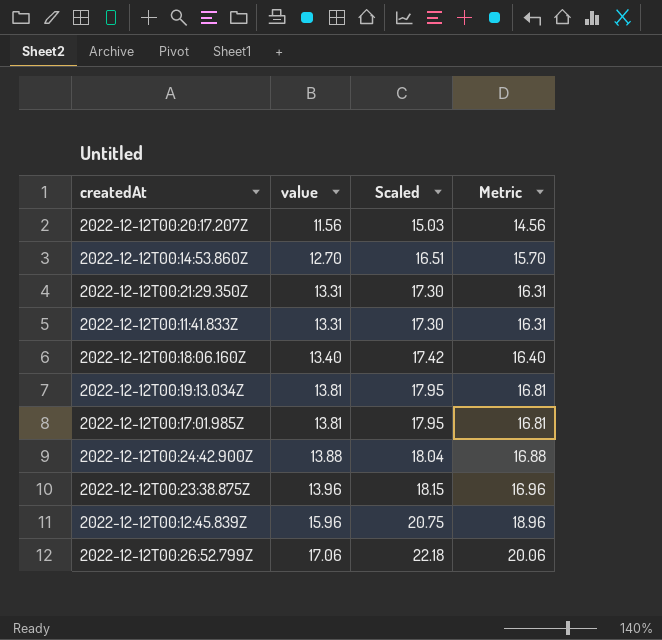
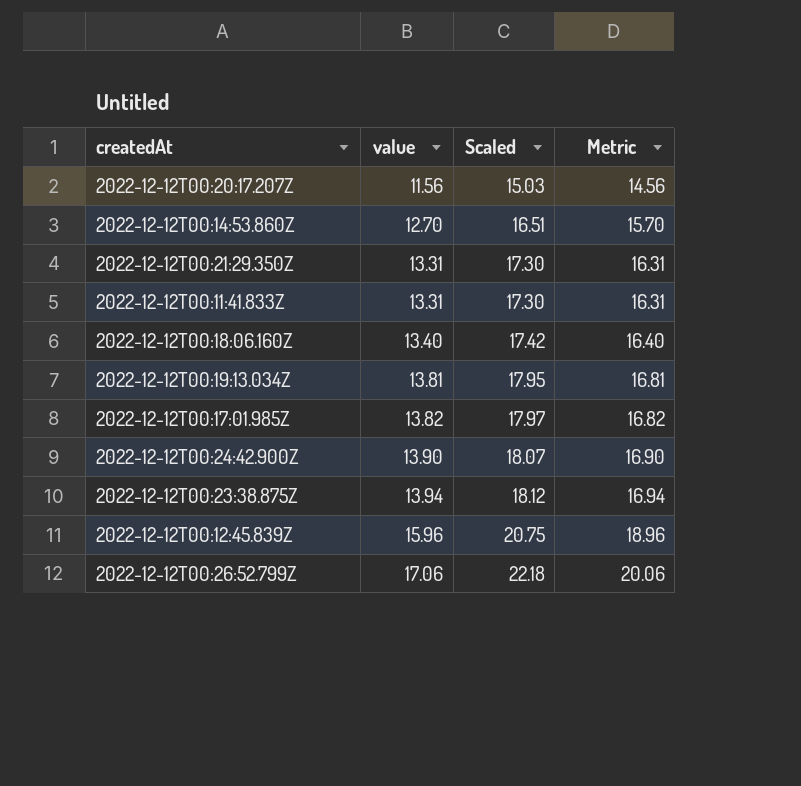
2022-12-12T00:17:01.985Z | value: 13.81 -> 13.82
2022-12-12T00:17:01.985Z | Scaled: 17.95 -> 17.97
2022-12-12T00:17:01.985Z | Metric: 16.81 -> 16.82
2022-12-12T00:24:42.900Z | value: 13.88 -> 13.90
2022-12-12T00:24:42.900Z | Scaled: 18.04 -> 18.07
2022-12-12T00:24:42.900Z | Metric: 16.88 -> 16.90
2022-12-12T00:23:38.875Z | value: 13.96 -> 13.94
2022-12-12T00:23:38.875Z | Scaled: 18.15 -> 18.12
2022-12-12T00:23:38.875Z | Metric: 16.96 -> 16.94

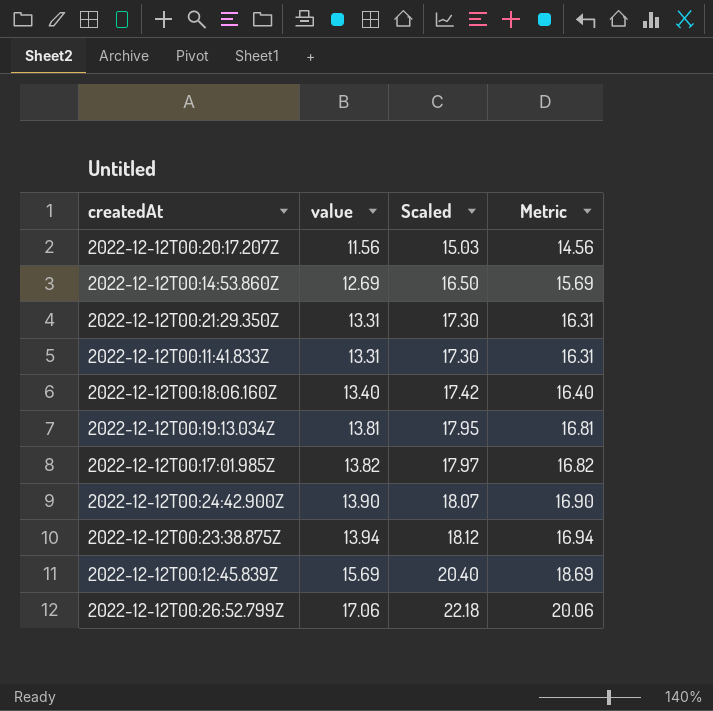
2022-12-12T00:14:53.860Z | value: 12.70 -> 12.69
2022-12-12T00:14:53.860Z | Scaled: 16.51 -> 16.50
2022-12-12T00:14:53.860Z | Metric: 15.70 -> 15.69
2022-12-12T00:12:45.839Z | value: 15.96 -> 15.69
2022-12-12T00:12:45.839Z | Scaled: 20.75 -> 20.40
2022-12-12T00:12:45.839Z | Metric: 18.96 -> 18.69

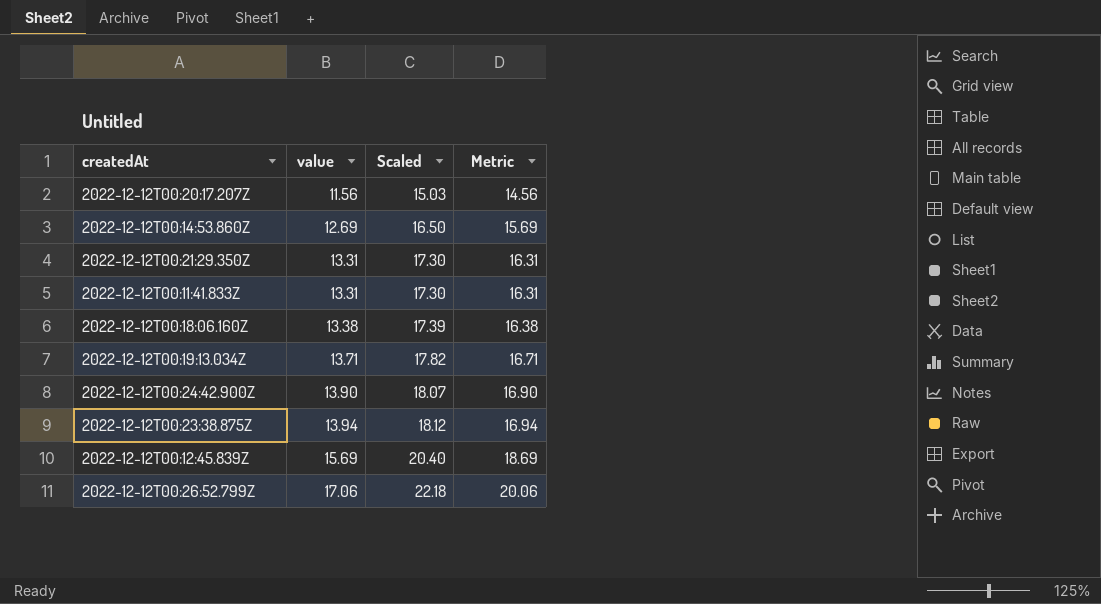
row 2022-12-12T00:17:01.985Z: 13.82 | 17.97 | 16.82 -> none
2022-12-12T00:18:06.160Z | value: 13.40 -> 13.38
2022-12-12T00:18:06.160Z | Scaled: 17.42 -> 17.39
2022-12-12T00:18:06.160Z | Metric: 16.40 -> 16.38
2022-12-12T00:19:13.034Z | value: 13.81 -> 13.71
2022-12-12T00:19:13.034Z | Scaled: 17.95 -> 17.82
2022-12-12T00:19:13.034Z | Metric: 16.81 -> 16.71

